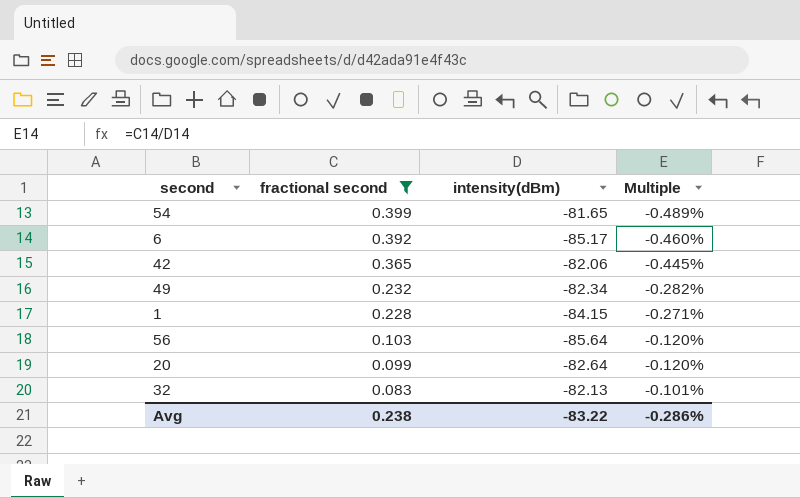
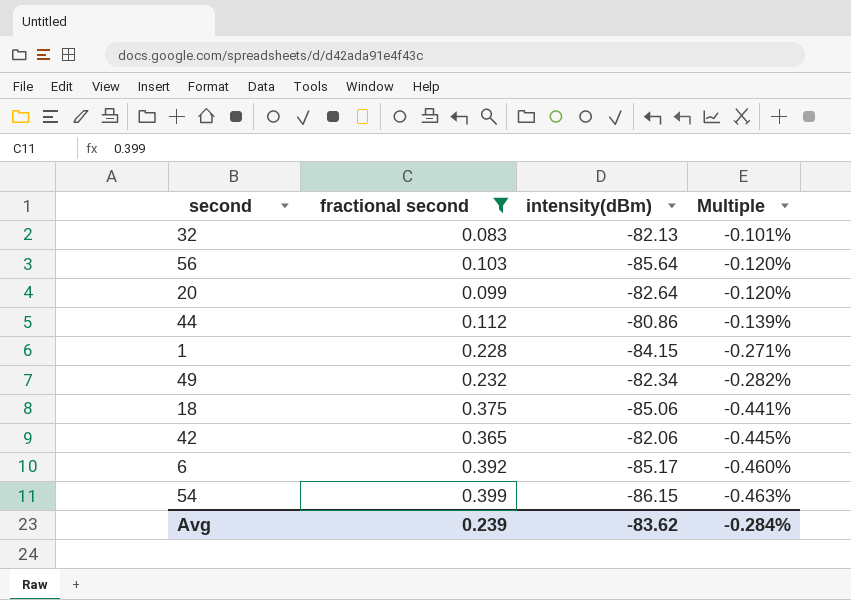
row order: fractional second descending -> Multiple descending
row 44: none -> 0.112 | -80.86 | -0.139%
row 18: none -> 0.375 | -85.06 | -0.441%
54 | intensity(dBm): -81.65 -> -86.15
54 | Multiple: -0.489% -> -0.463%
Avg | fractional second: 0.238 -> 0.239
Avg | intensity(dBm): -83.22 -> -83.62
Avg | Multiple: -0.286% -> -0.284%

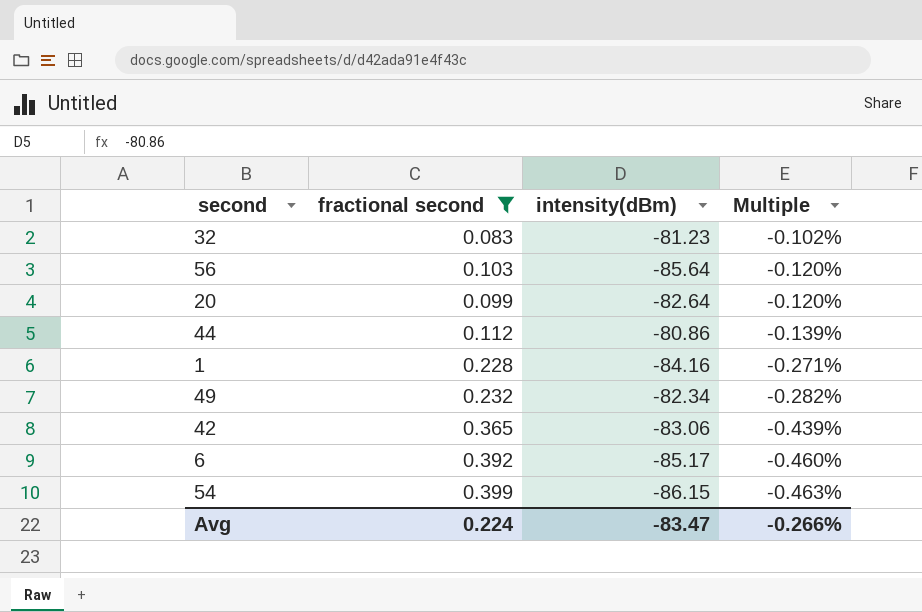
row 18: 0.375 | -85.06 | -0.441% -> none
32 | intensity(dBm): -82.13 -> -81.23
32 | Multiple: -0.101% -> -0.102%
1 | intensity(dBm): -84.15 -> -84.16
42 | intensity(dBm): -82.06 -> -83.06
42 | Multiple: -0.445% -> -0.439%
Avg | fractional second: 0.239 -> 0.224
Avg | intensity(dBm): -83.62 -> -83.47
Avg | Multiple: -0.284% -> -0.266%

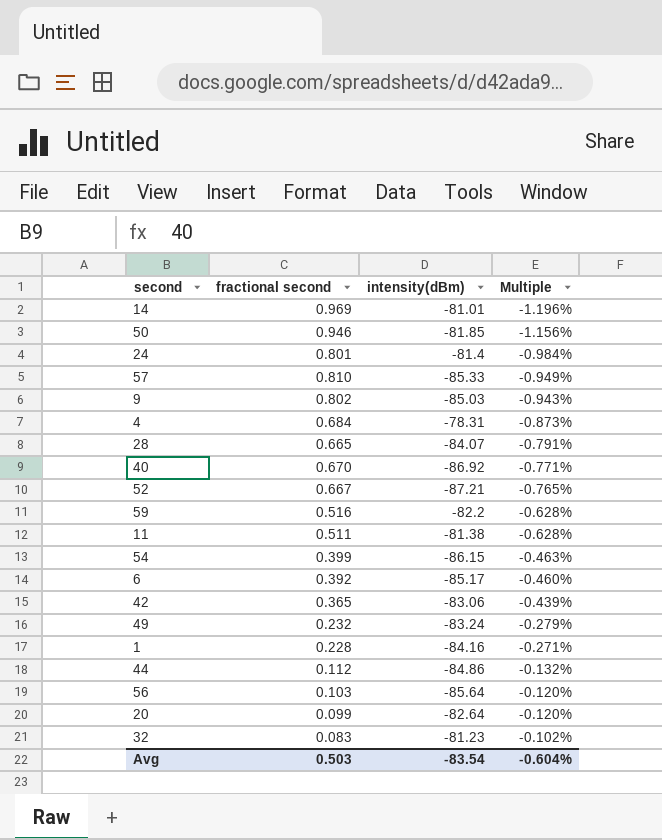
filter: fractional second <= 0.399 -> none
row order: Multiple descending -> Multiple ascending
49 | intensity(dBm): -82.34 -> -83.24
49 | Multiple: -0.282% -> -0.279%
44 | intensity(dBm): -80.86 -> -84.86
44 | Multiple: -0.139% -> -0.132%
Avg | fractional second: 0.224 -> 0.503
Avg | intensity(dBm): -83.47 -> -83.54
Avg | Multiple: -0.266% -> -0.604%

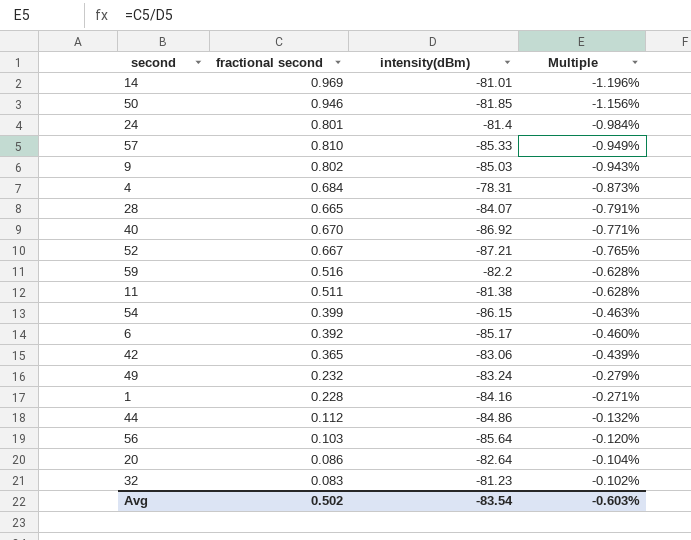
20 | fractional second: 0.099 -> 0.086
20 | Multiple: -0.120% -> -0.104%
Avg | fractional second: 0.503 -> 0.502
Avg | Multiple: -0.604% -> -0.603%

